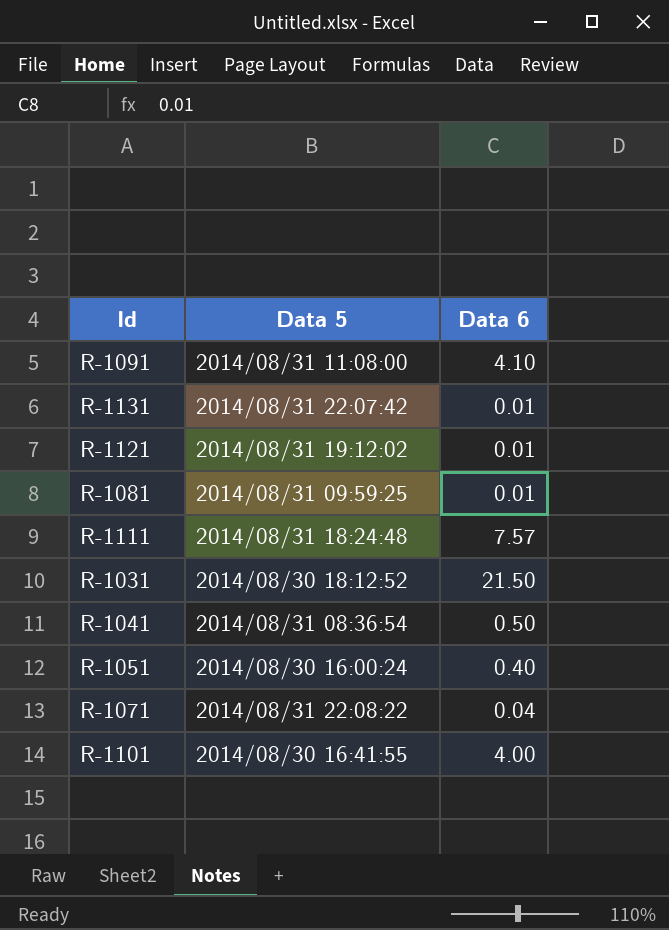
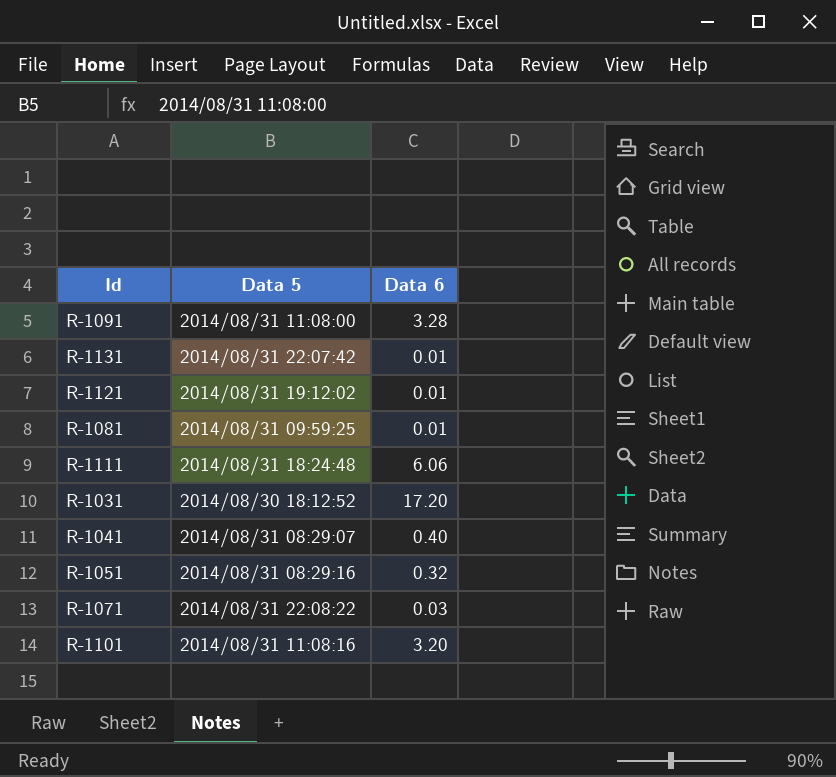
R-1091 | Data 6: 4.10 -> 3.28
R-1111 | Data 6: 7.57 -> 6.06
R-1031 | Data 6: 21.50 -> 17.20
R-1041 | Data 5: 2014/08/31 08:36:54 -> 2014/08/31 08:29:07
R-1041 | Data 6: 0.50 -> 0.40
R-1051 | Data 5: 2014/08/30 16:00:24 -> 2014/08/31 08:29:16
R-1051 | Data 6: 0.40 -> 0.32
R-1071 | Data 6: 0.04 -> 0.03
R-1101 | Data 5: 2014/08/30 16:41:55 -> 2014/08/31 11:08:16
R-1101 | Data 6: 4.00 -> 3.20

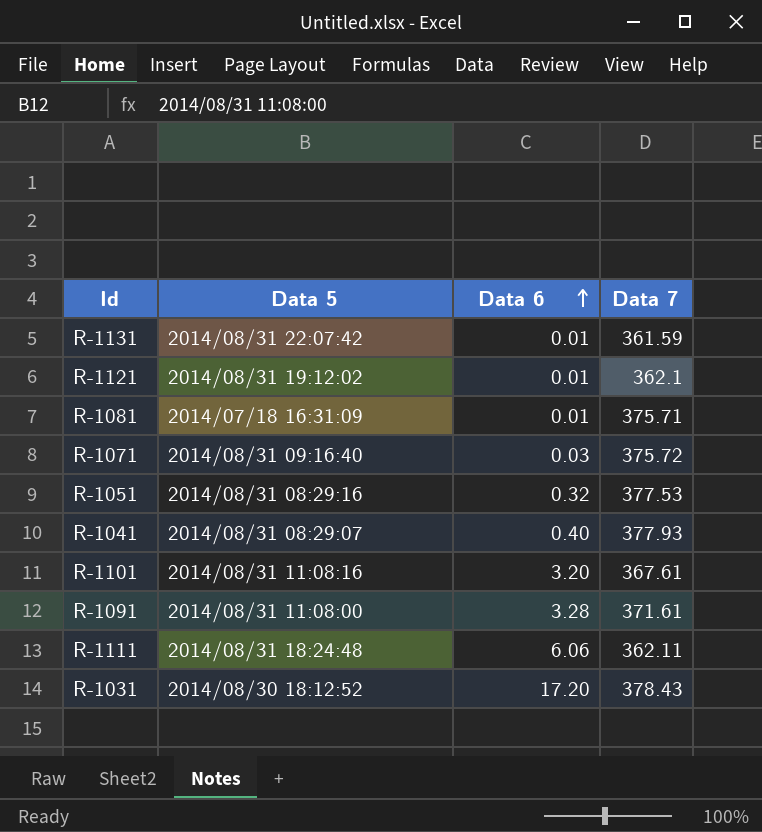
row order: none -> Data 6 ascending
column Data 7 | position: none -> 4
R-1081 | Data 5: 2014/08/31 09:59:25 -> 2014/07/18 16:31:09
R-1071 | Data 5: 2014/08/31 22:08:22 -> 2014/08/31 09:16:40

